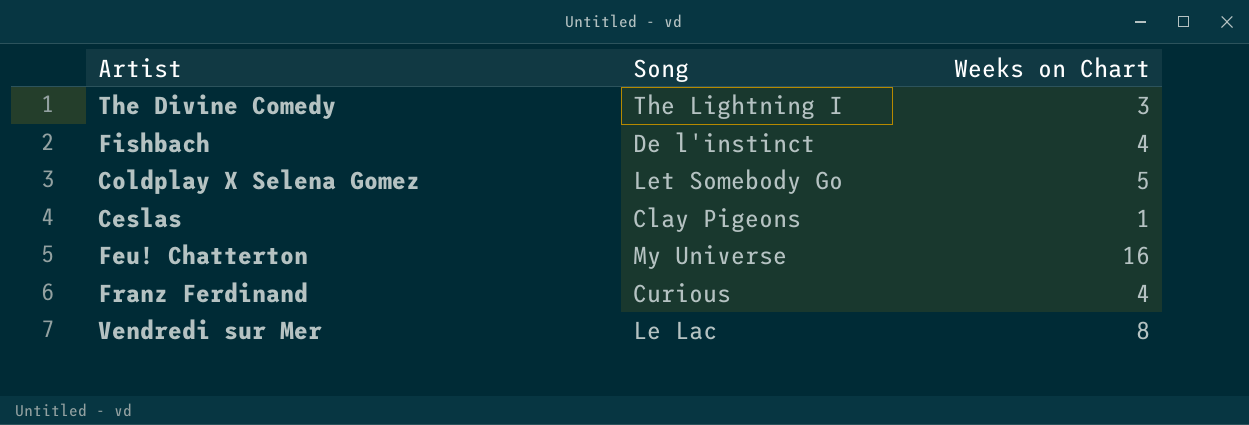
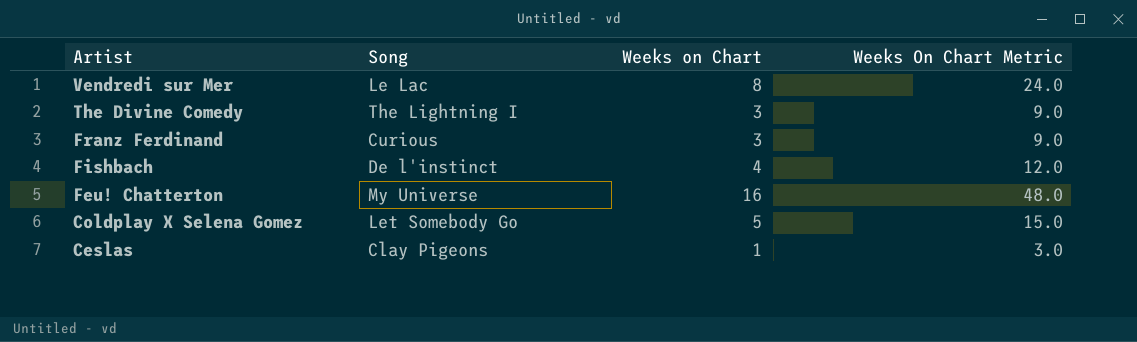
row order: none -> Artist descending
column Weeks On Chart Metric | formula: none -> [Weeks on Chart] * 3
Franz Ferdinand | Weeks on Chart: 4 -> 3

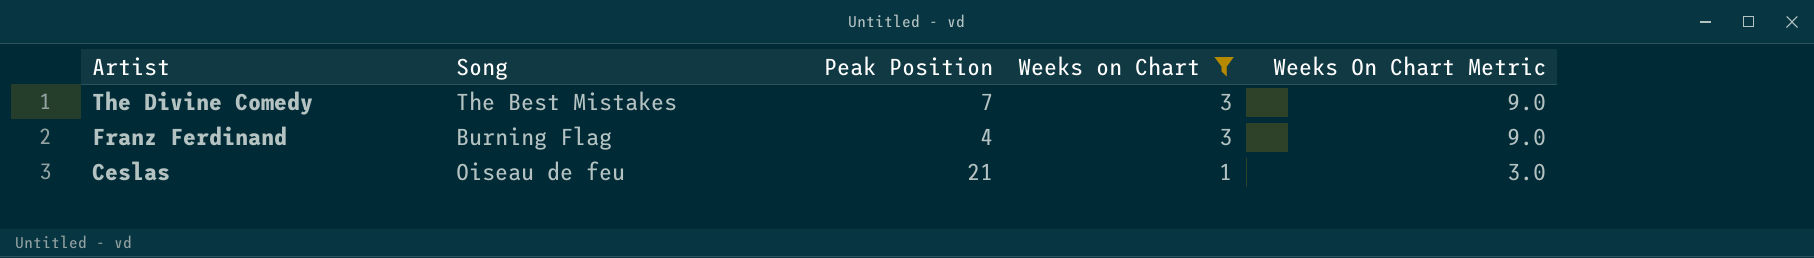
filter: none -> Weeks on Chart <= 3
column Peak Position | position: none -> 3
The Divine Comedy | Song: The Lightning I -> The Best Mistakes
Franz Ferdinand | Song: Curious -> Burning Flag
Ceslas | Song: Clay Pigeons -> Oiseau de feu

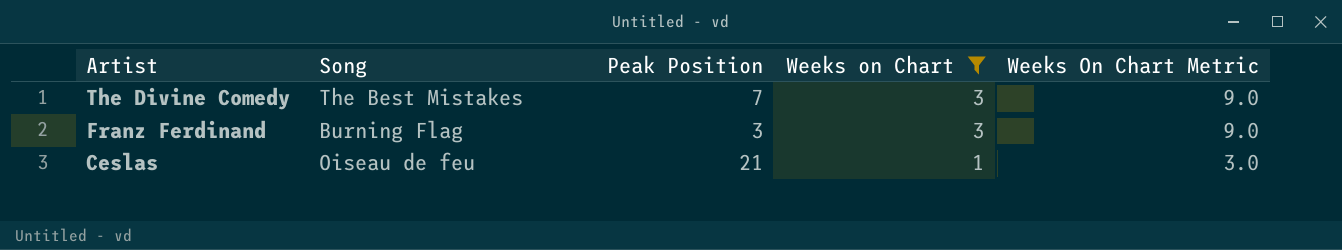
Franz Ferdinand | Peak Position: 4 -> 3

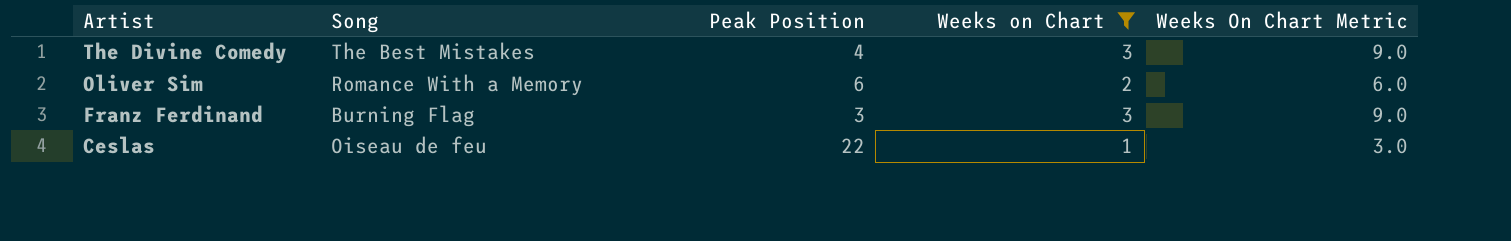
The Divine Comedy | Peak Position: 7 -> 4
row Oliver Sim: none -> Romance With a Memory | 6 | 2 | 6.0
Ceslas | Peak Position: 21 -> 22

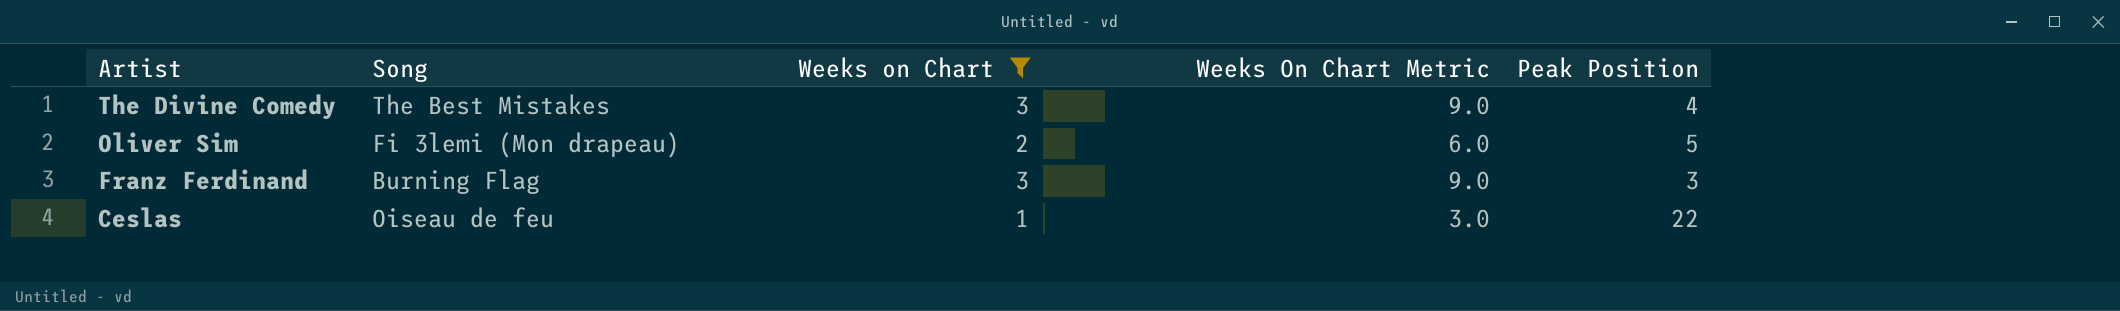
column Peak Position | position: 3 -> 5
Oliver Sim | Song: Romance With a Memory -> Fi 3lemi (Mon drapeau)
Oliver Sim | Peak Position: 6 -> 5

